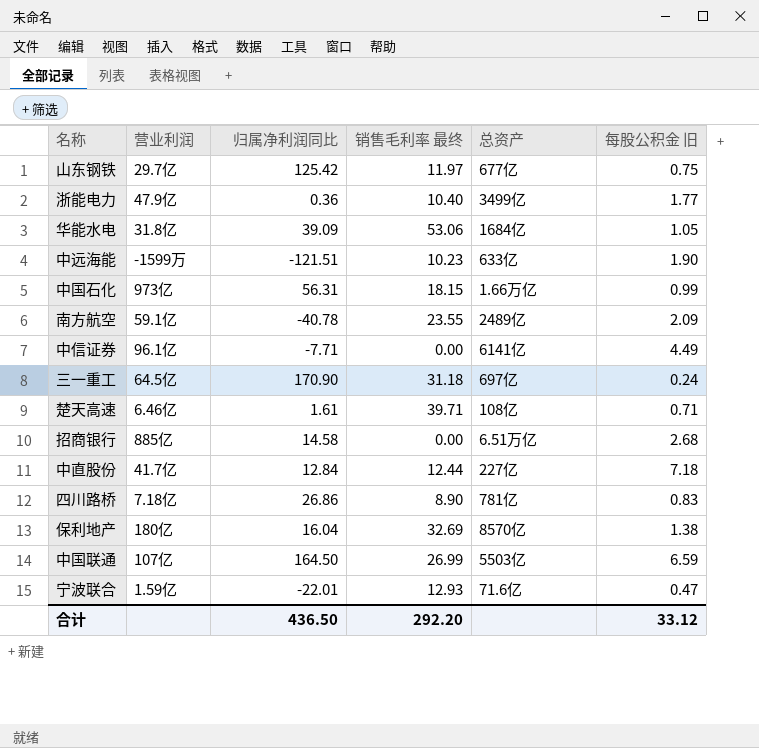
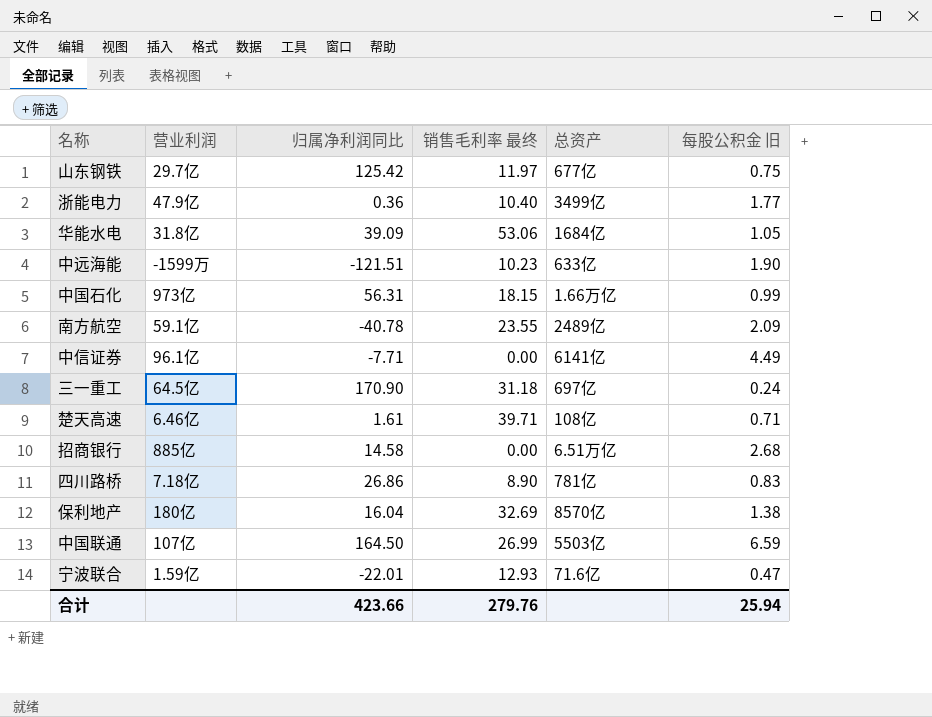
row 中直股份: 41.7亿 | 12.84 | 12.44 | 227亿 | 7.18 -> none
合计 | 归属净利润同比: 436.50 -> 423.66
合计 | 销售毛利率 最终: 292.20 -> 279.76
合计 | 每股公积金 旧: 33.12 -> 25.94

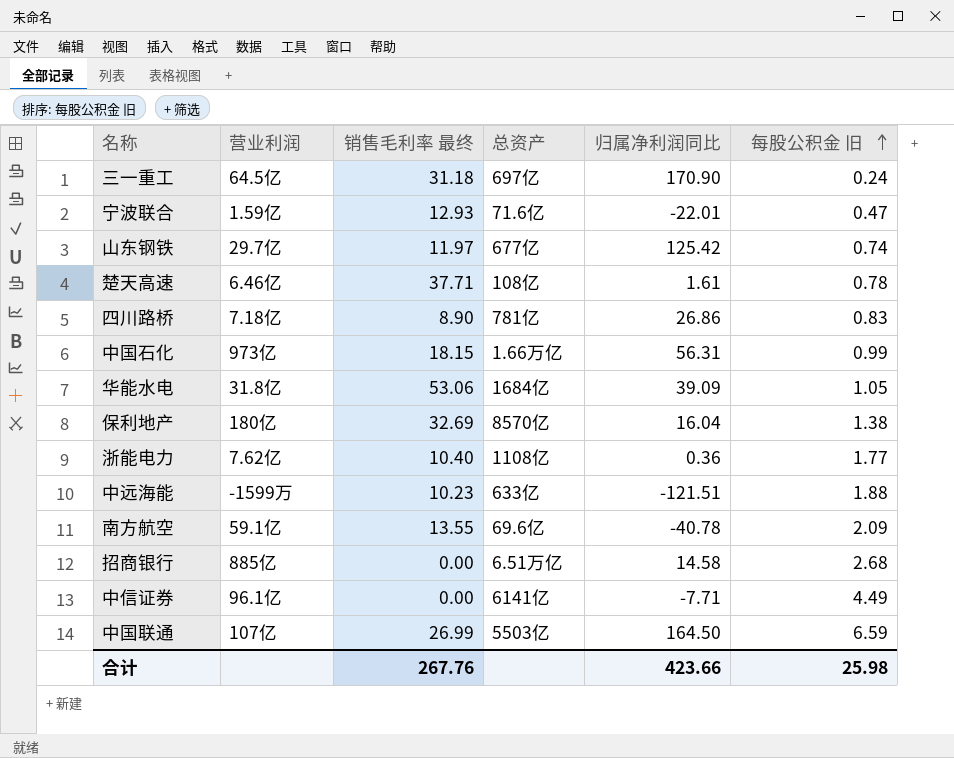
row order: none -> 每股公积金 旧 ascending
column 归属净利润同比 | position: 3 -> 5
山东钢铁 | 每股公积金 旧: 0.75 -> 0.74
楚天高速 | 销售毛利率 最终: 39.71 -> 37.71
楚天高速 | 每股公积金 旧: 0.71 -> 0.78
浙能电力 | 营业利润: 47.9亿 -> 7.62亿
浙能电力 | 总资产: 3499亿 -> 1108亿
中远海能 | 每股公积金 旧: 1.90 -> 1.88
南方航空 | 销售毛利率 最终: 23.55 -> 13.55
南方航空 | 总资产: 2489亿 -> 69.6亿
合计 | 销售毛利率 最终: 279.76 -> 267.76
合计 | 每股公积金 旧: 25.94 -> 25.98

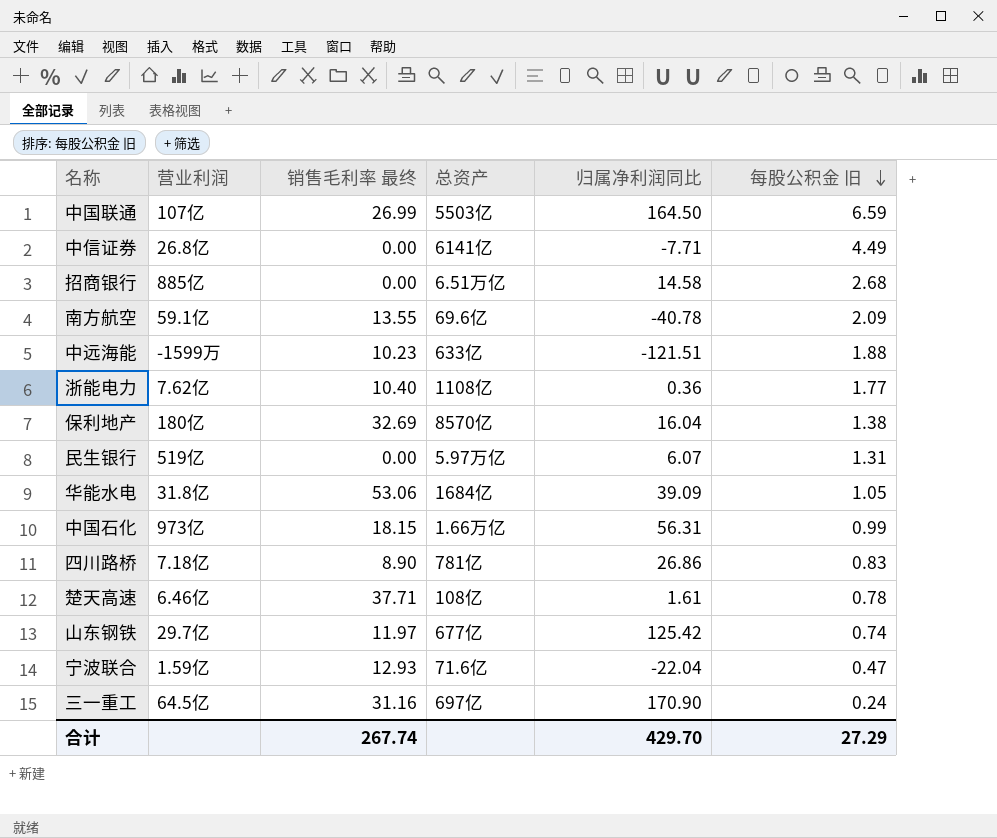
row order: 每股公积金 旧 ascending -> 每股公积金 旧 descending
中信证券 | 营业利润: 96.1亿 -> 26.8亿
row 民生银行: none -> 519亿 | 0.00 | 5.97万亿 | 6.07 | 1.31
宁波联合 | 归属净利润同比: -22.01 -> -22.04
三一重工 | 销售毛利率 最终: 31.18 -> 31.16
合计 | 销售毛利率 最终: 267.76 -> 267.74
合计 | 归属净利润同比: 423.66 -> 429.70
合计 | 每股公积金 旧: 25.98 -> 27.29

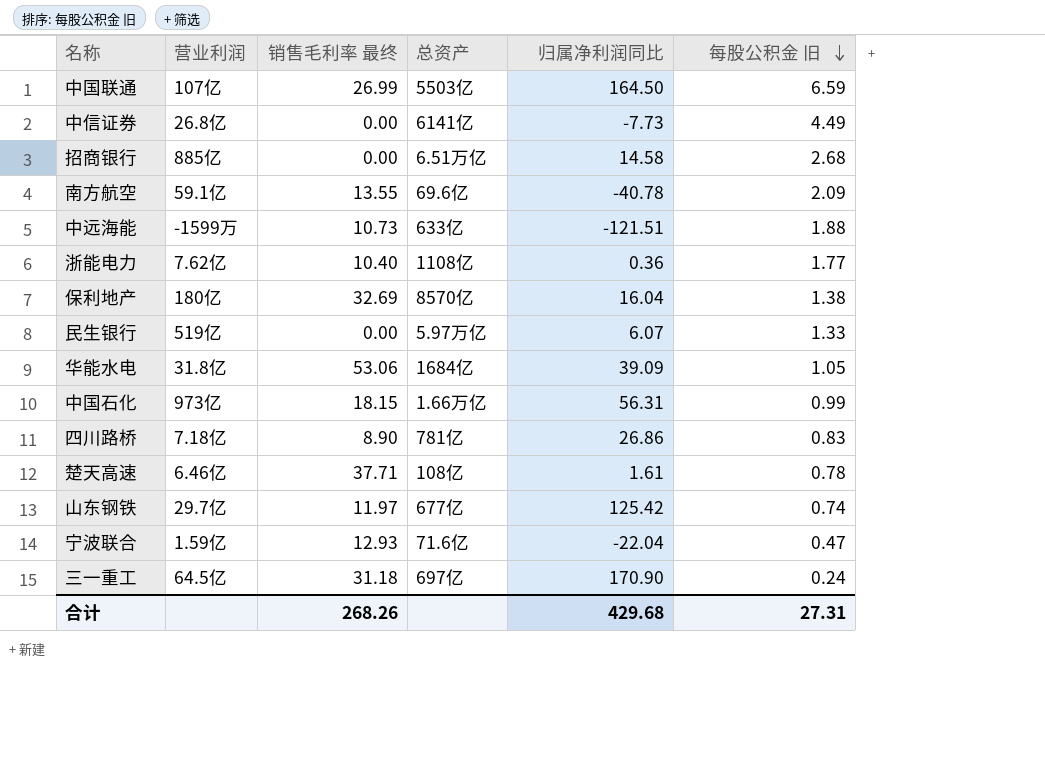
中信证券 | 归属净利润同比: -7.71 -> -7.73
中远海能 | 销售毛利率 最终: 10.23 -> 10.73
民生银行 | 每股公积金 旧: 1.31 -> 1.33
三一重工 | 销售毛利率 最终: 31.16 -> 31.18
合计 | 销售毛利率 最终: 267.74 -> 268.26
合计 | 归属净利润同比: 429.70 -> 429.68
合计 | 每股公积金 旧: 27.29 -> 27.31

